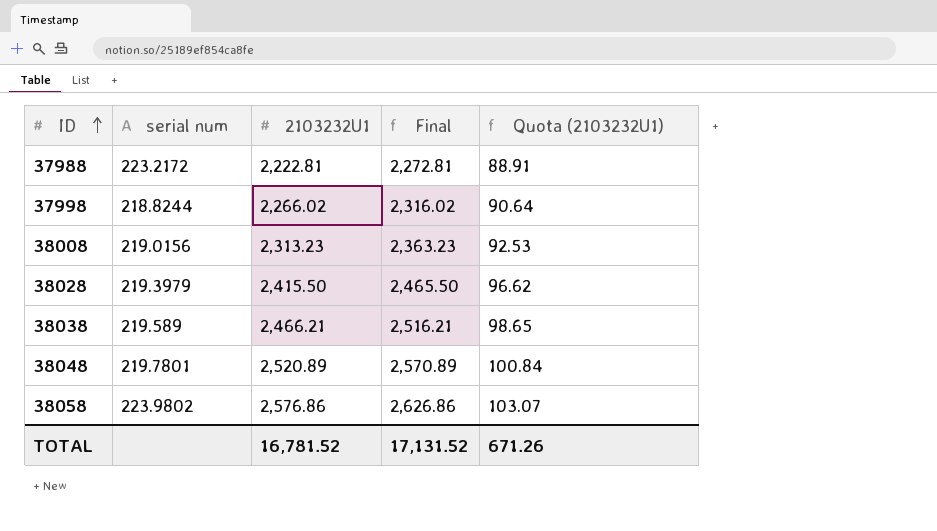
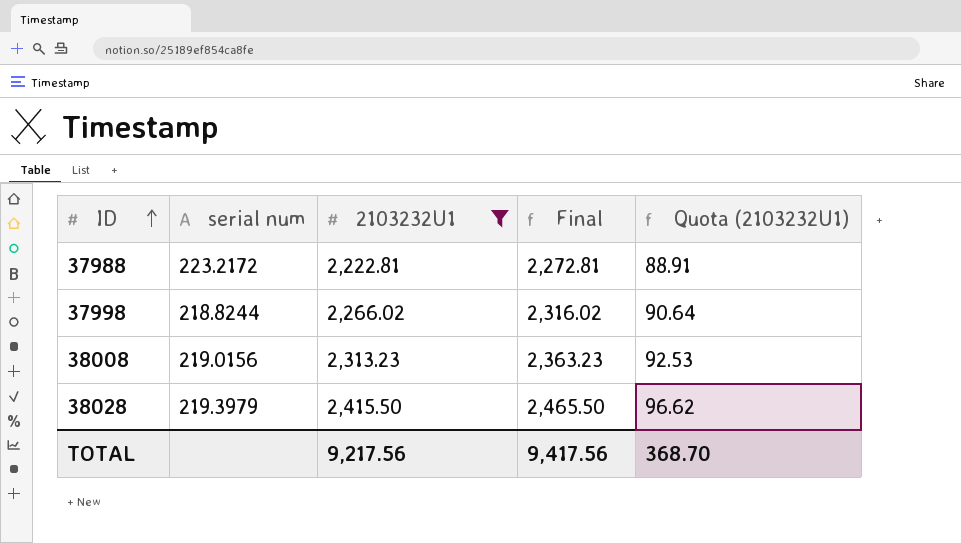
filter: none -> 2103232U1 <= 2,415.50
TOTAL | 2103232U1: 16,781.52 -> 9,217.56
TOTAL | Final: 17,131.52 -> 9,417.56
TOTAL | Quota (2103232U1): 671.26 -> 368.70

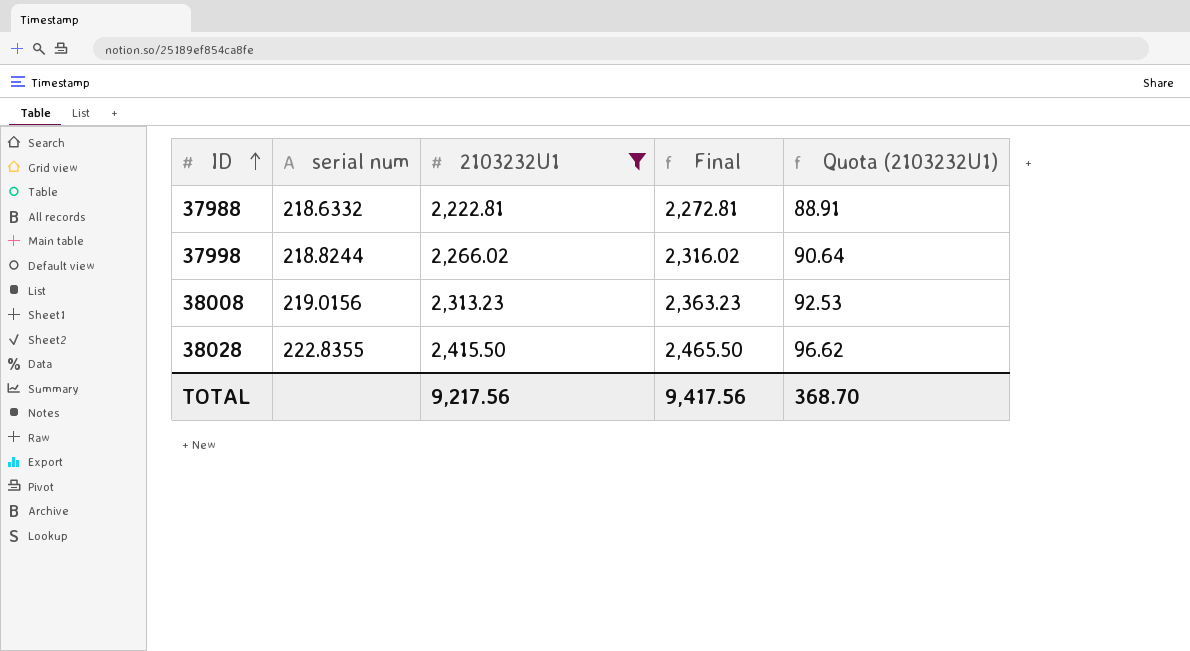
37988 | serial num: 223.2172 -> 218.6332
38028 | serial num: 219.3979 -> 222.8355

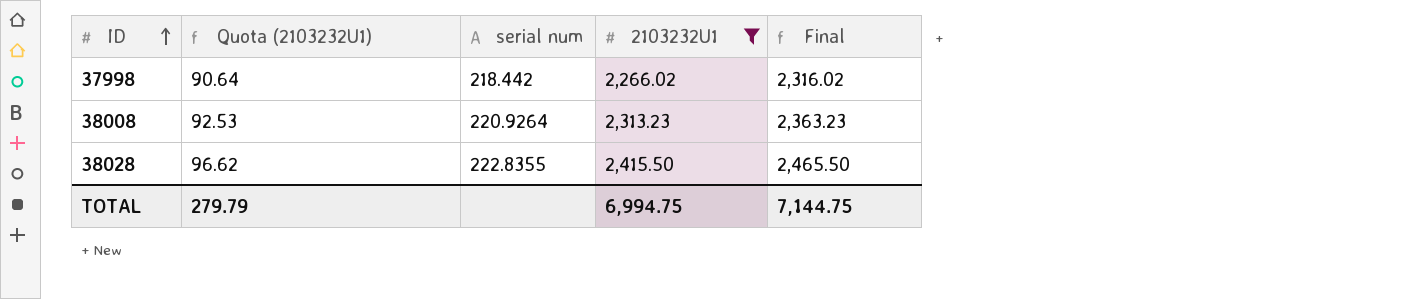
column Quota (2103232U1) | position: 5 -> 2
row 37988: 218.6332 | 2,222.81 | 2,272.81 | 88.91 -> none
37998 | serial num: 218.8244 -> 218.442
38008 | serial num: 219.0156 -> 220.9264
TOTAL | Quota (2103232U1): 368.70 -> 279.79
TOTAL | 2103232U1: 9,217.56 -> 6,994.75
TOTAL | Final: 9,417.56 -> 7,144.75

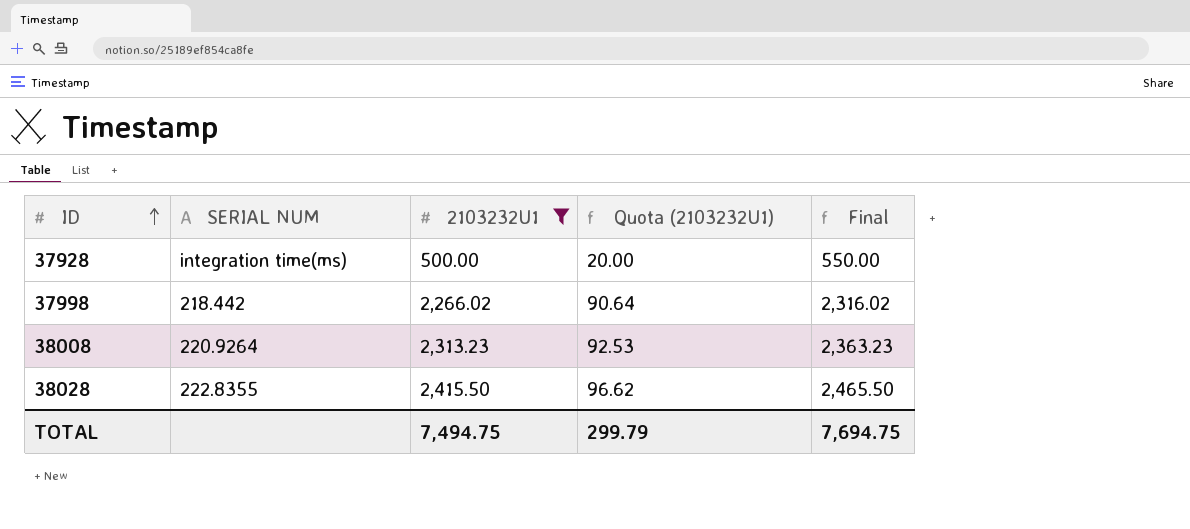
column name: serial num -> SERIAL NUM
column Quota (2103232U1) | position: 2 -> 4
row 37928: none -> integration time(ms) | 500.00 | 20.00 | 550.00
TOTAL | 2103232U1: 6,994.75 -> 7,494.75
TOTAL | Quota (2103232U1): 279.79 -> 299.79
TOTAL | Final: 7,144.75 -> 7,694.75

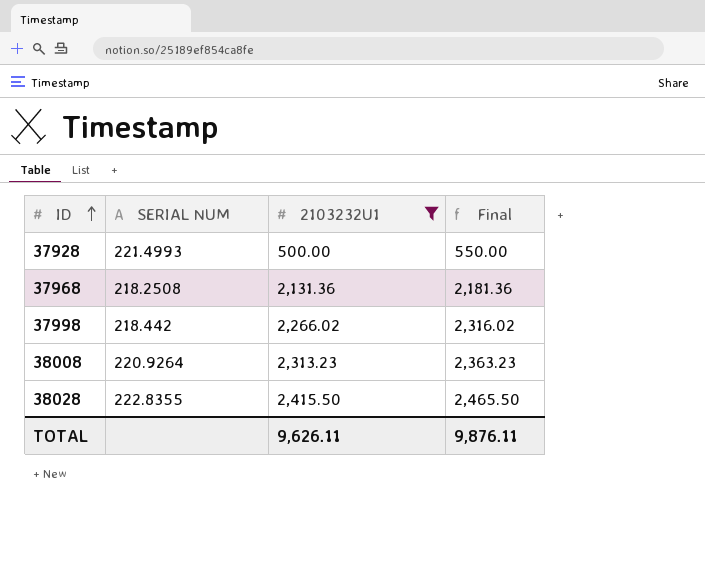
column Quota (2103232U1) | formula: [2103232U1] * 0.04 -> none
37928 | SERIAL NUM: integration time(ms) -> 221.4993
row 37968: none -> 218.2508 | 2,131.36 | 2,181.36
TOTAL | 2103232U1: 7,494.75 -> 9,626.11
TOTAL | Final: 7,694.75 -> 9,876.11

